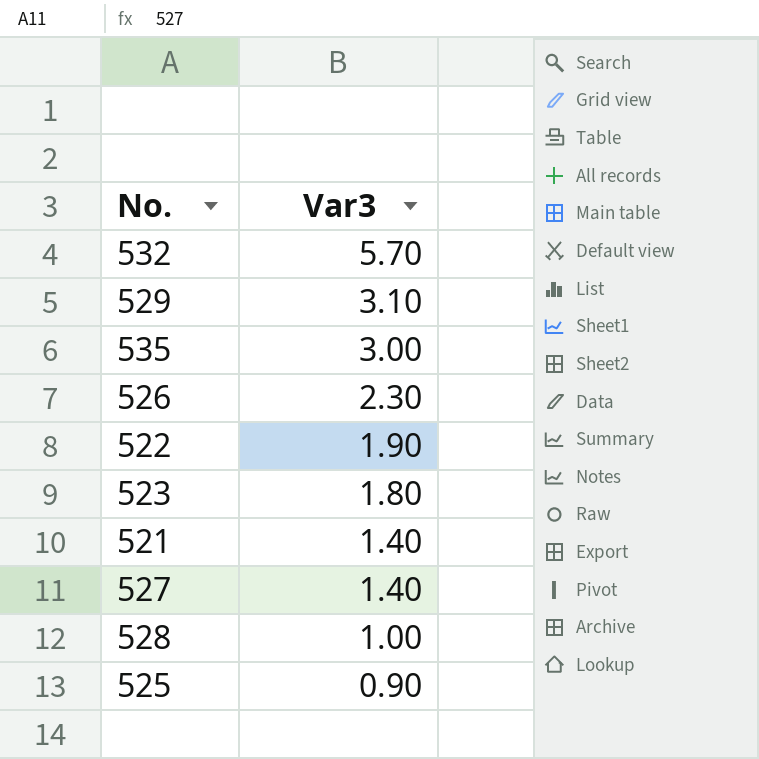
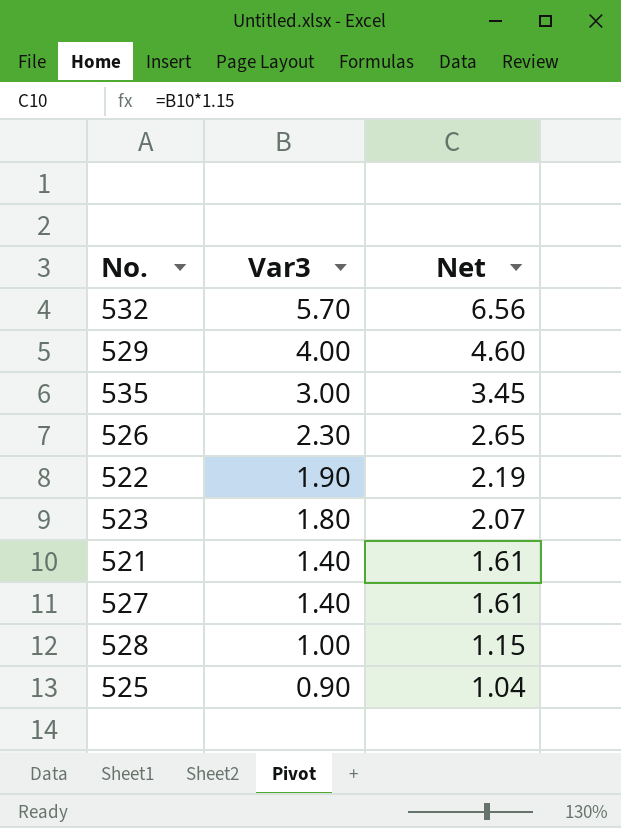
column Net | formula: none -> [Var3] * 1.15
529 | Var3: 3.10 -> 4.00

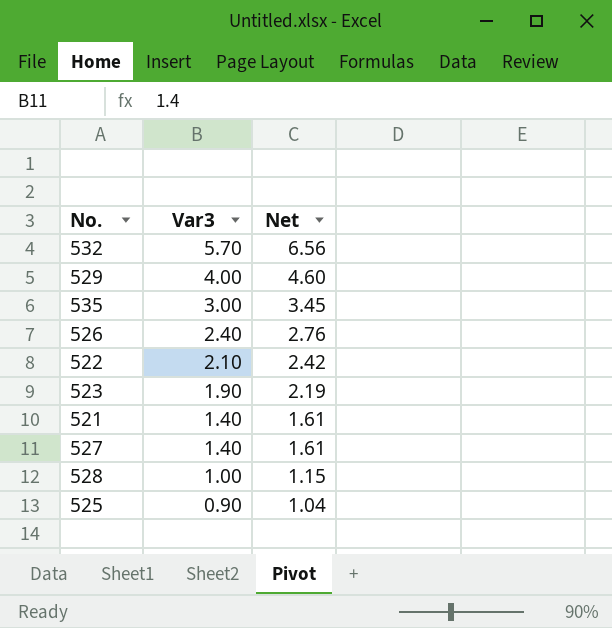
526 | Var3: 2.30 -> 2.40
526 | Net: 2.65 -> 2.76
522 | Var3: 1.90 -> 2.10
522 | Net: 2.19 -> 2.42
523 | Var3: 1.80 -> 1.90
523 | Net: 2.07 -> 2.19

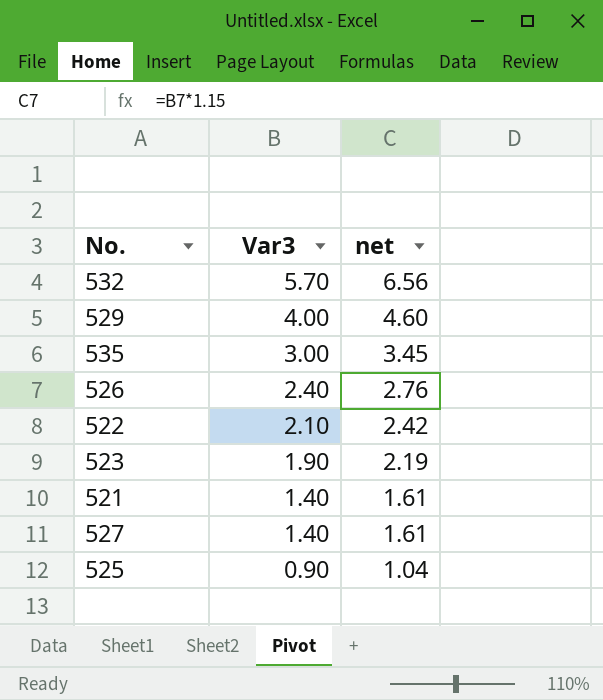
column name: Net -> net
row 528: 1.00 | 1.15 -> none

